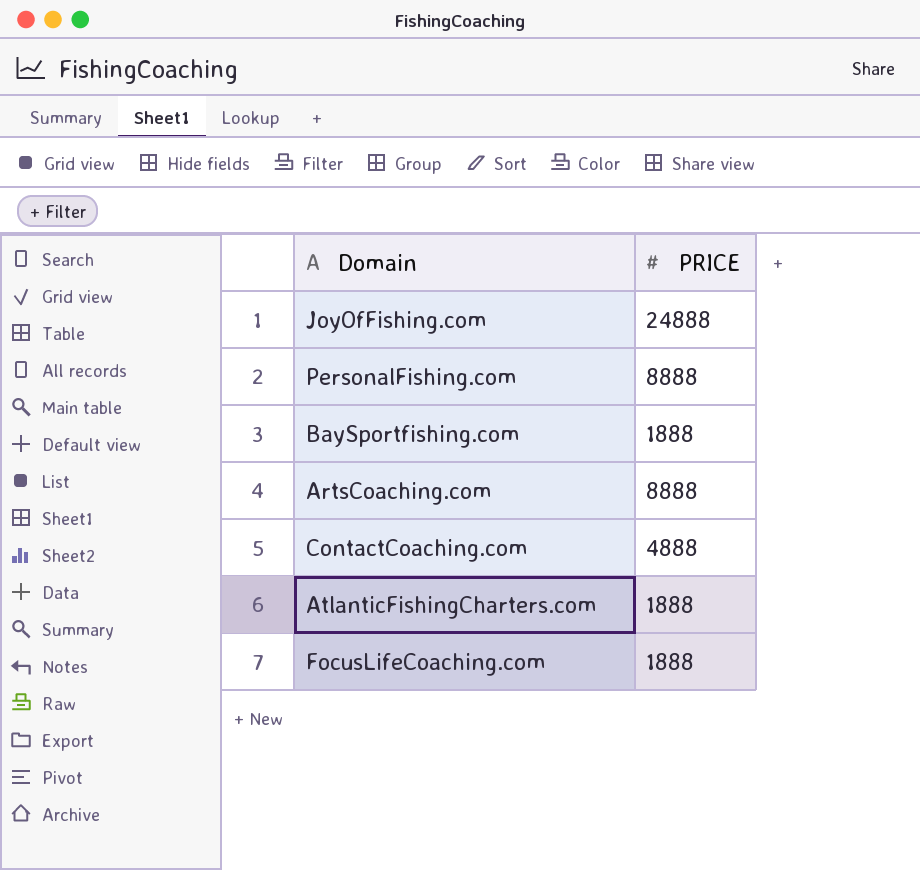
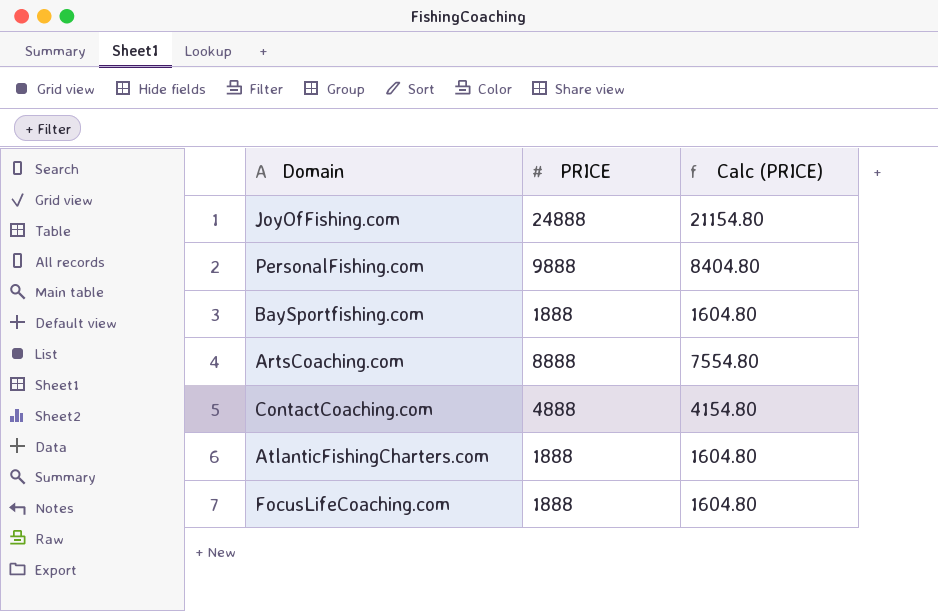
column Calc (PRICE) | formula: none -> [PRICE] * 0.85
PersonalFishing.com | PRICE: 8888 -> 9888

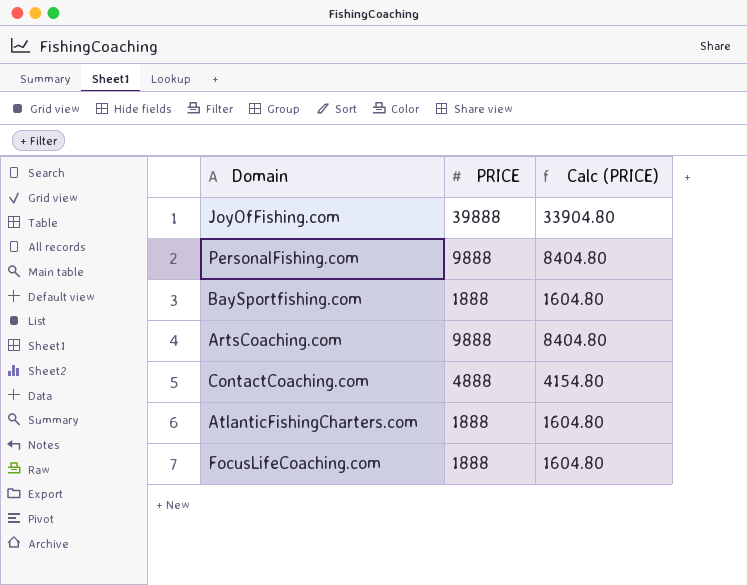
JoyOfFishing.com | PRICE: 24888 -> 39888
JoyOfFishing.com | Calc (PRICE): 21154.80 -> 33904.80
ArtsCoaching.com | PRICE: 8888 -> 9888
ArtsCoaching.com | Calc (PRICE): 7554.80 -> 8404.80

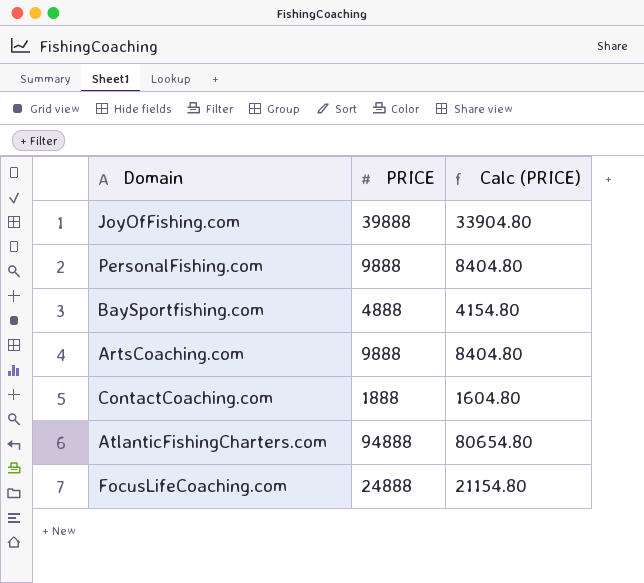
BaySportfishing.com | PRICE: 1888 -> 4888
BaySportfishing.com | Calc (PRICE): 1604.80 -> 4154.80
ContactCoaching.com | PRICE: 4888 -> 1888
ContactCoaching.com | Calc (PRICE): 4154.80 -> 1604.80
AtlanticFishingCharters.com | PRICE: 1888 -> 94888
AtlanticFishingCharters.com | Calc (PRICE): 1604.80 -> 80654.80
FocusLifeCoaching.com | PRICE: 1888 -> 24888
FocusLifeCoaching.com | Calc (PRICE): 1604.80 -> 21154.80

